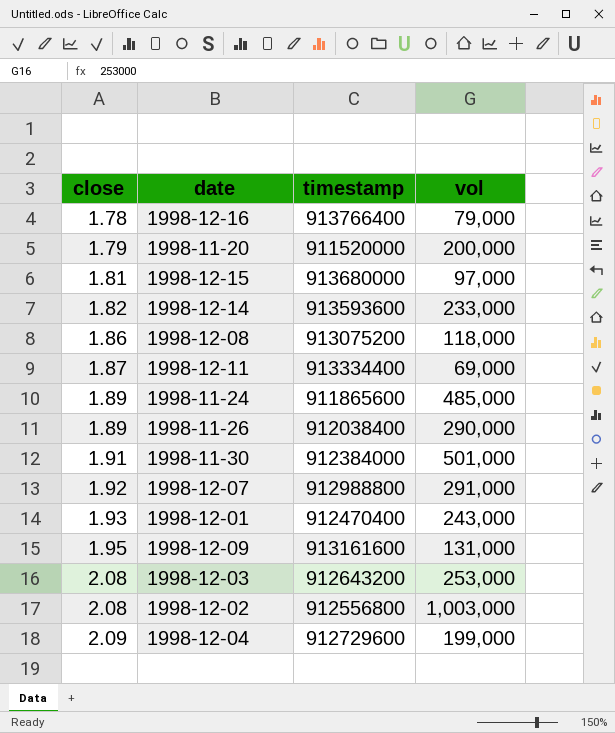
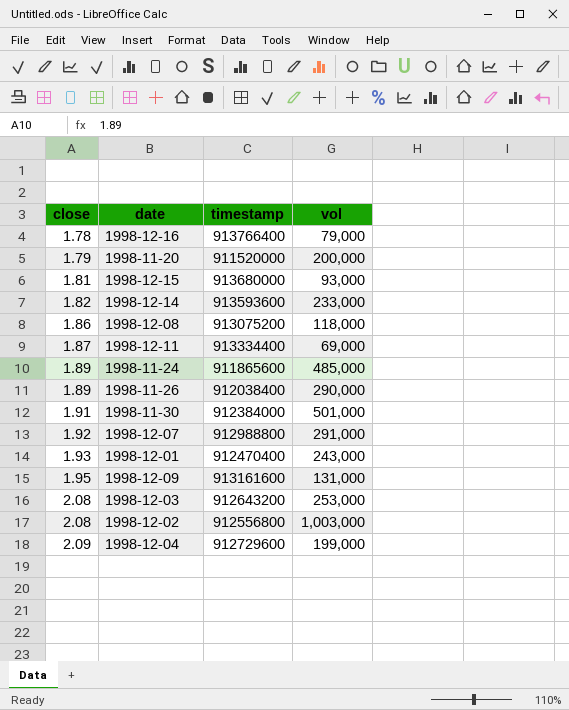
1998-12-15 | vol: 97,000 -> 93,000

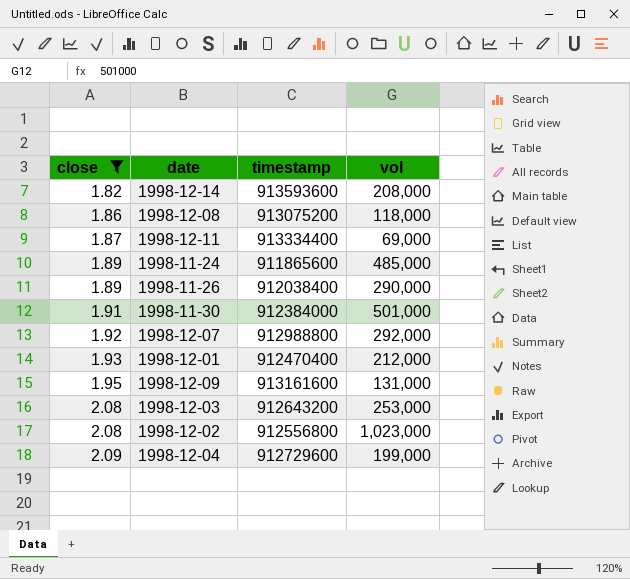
filter: none -> close >= 1.82
1998-12-14 | vol: 233,000 -> 208,000
1998-12-07 | vol: 291,000 -> 292,000
1998-12-01 | vol: 243,000 -> 212,000
1998-12-02 | vol: 1,003,000 -> 1,023,000

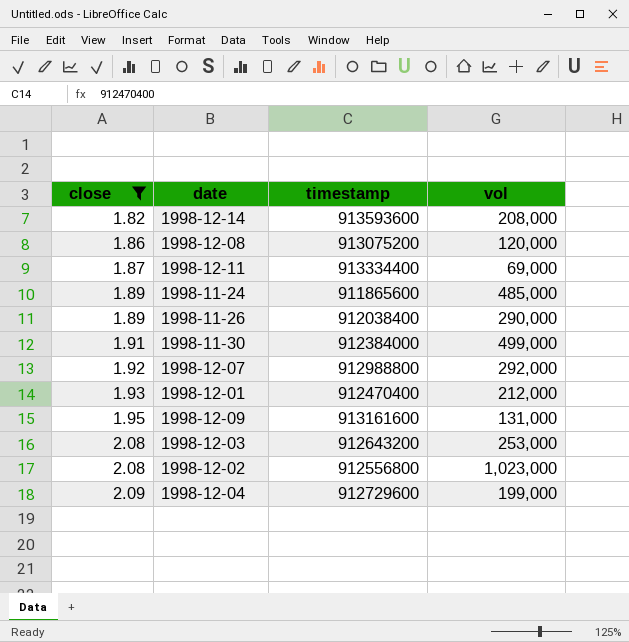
1998-12-08 | vol: 118,000 -> 120,000
1998-11-30 | vol: 501,000 -> 499,000

